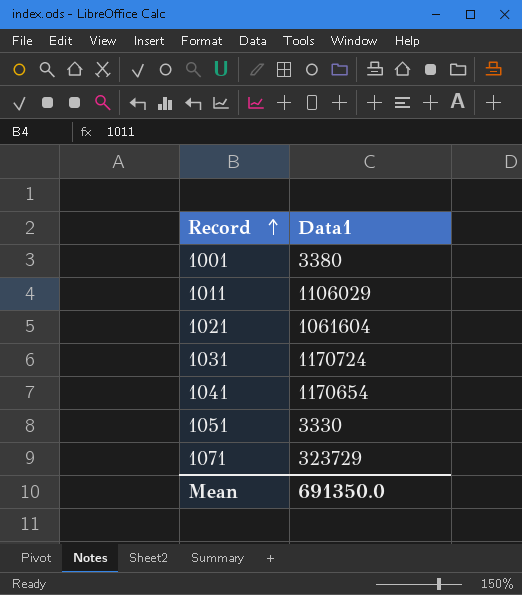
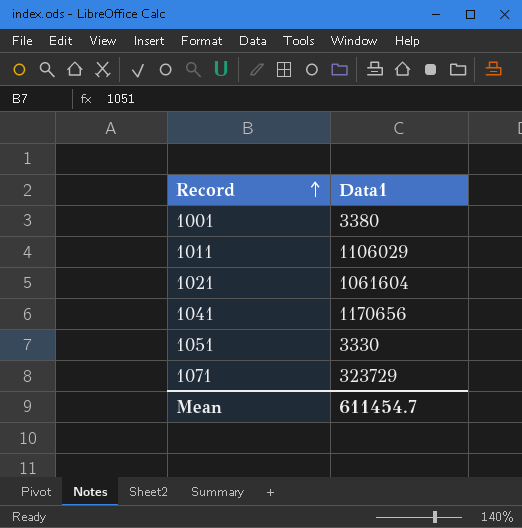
row 1031: 1170724 -> none
1041 | Data1: 1170654 -> 1170656
Mean | Data1: 691350.0 -> 611454.7

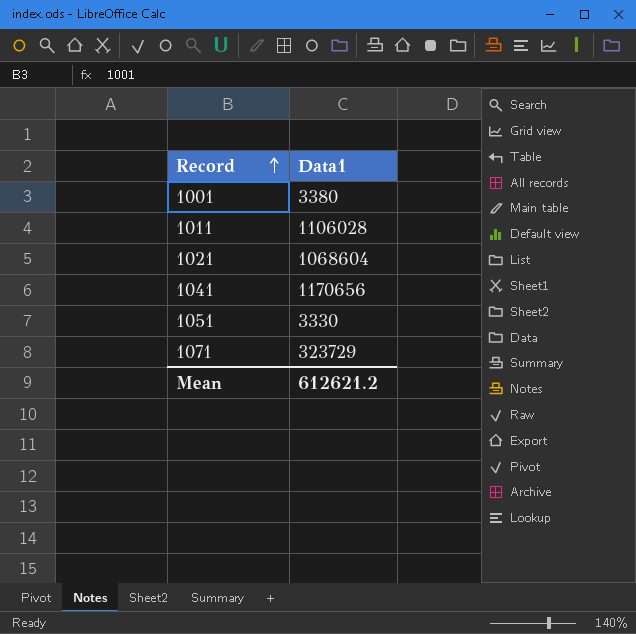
1011 | Data1: 1106029 -> 1106028
1021 | Data1: 1061604 -> 1068604
Mean | Data1: 611454.7 -> 612621.2

